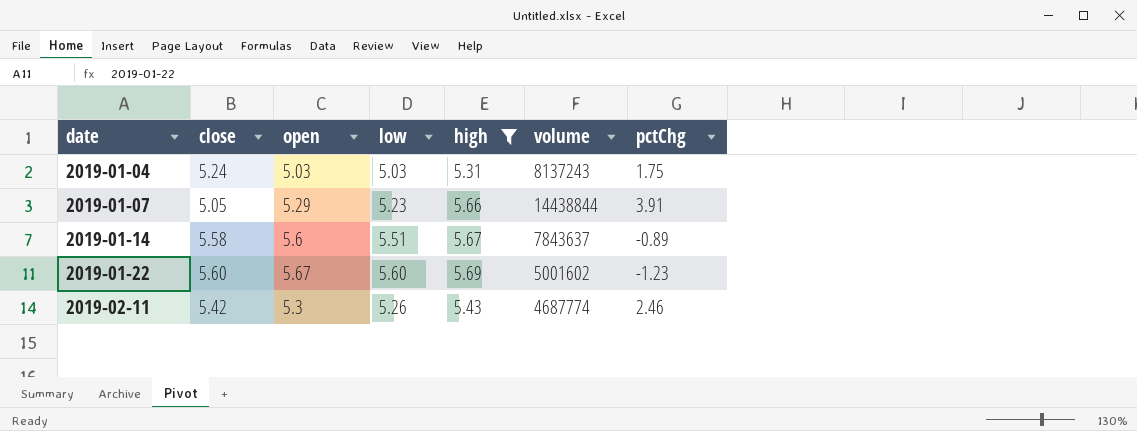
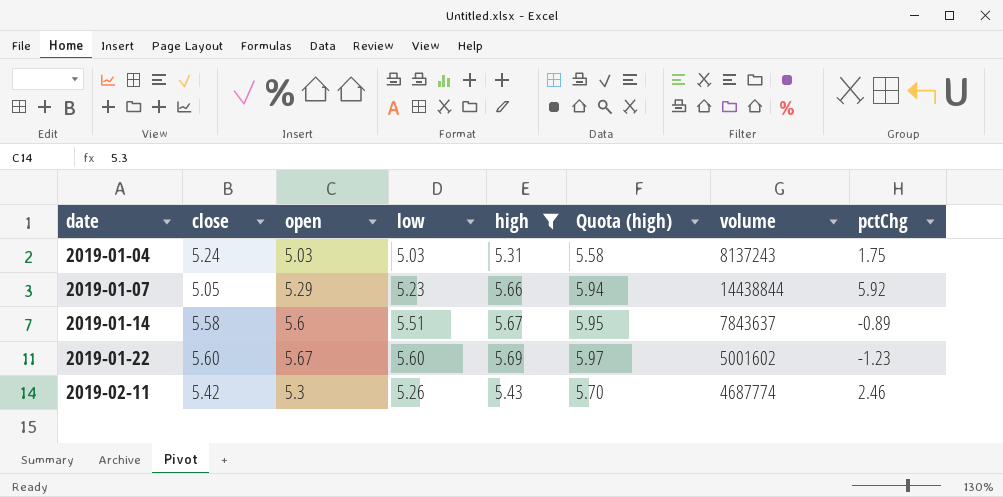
column Quota (high) | formula: none -> [high] * 1.05
2019-01-07 | pctChg: 3.91 -> 5.92

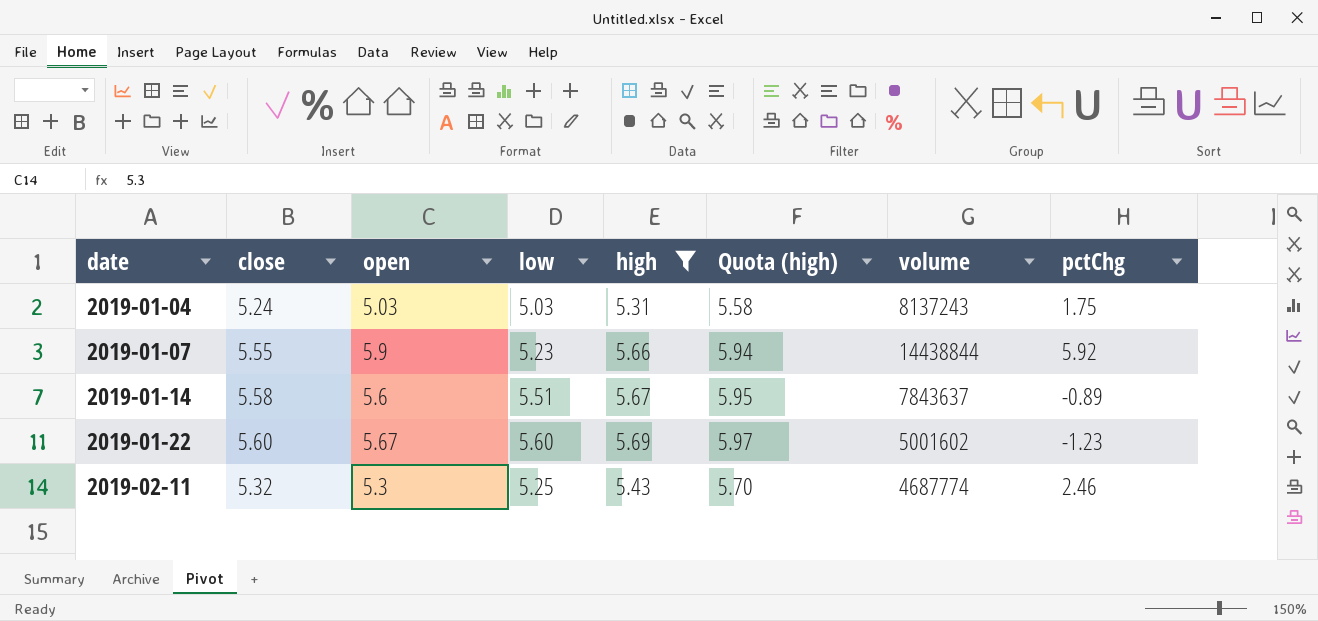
2019-01-07 | close: 5.05 -> 5.55
2019-01-07 | open: 5.29 -> 5.9
2019-02-11 | close: 5.42 -> 5.32
2019-02-11 | low: 5.26 -> 5.25

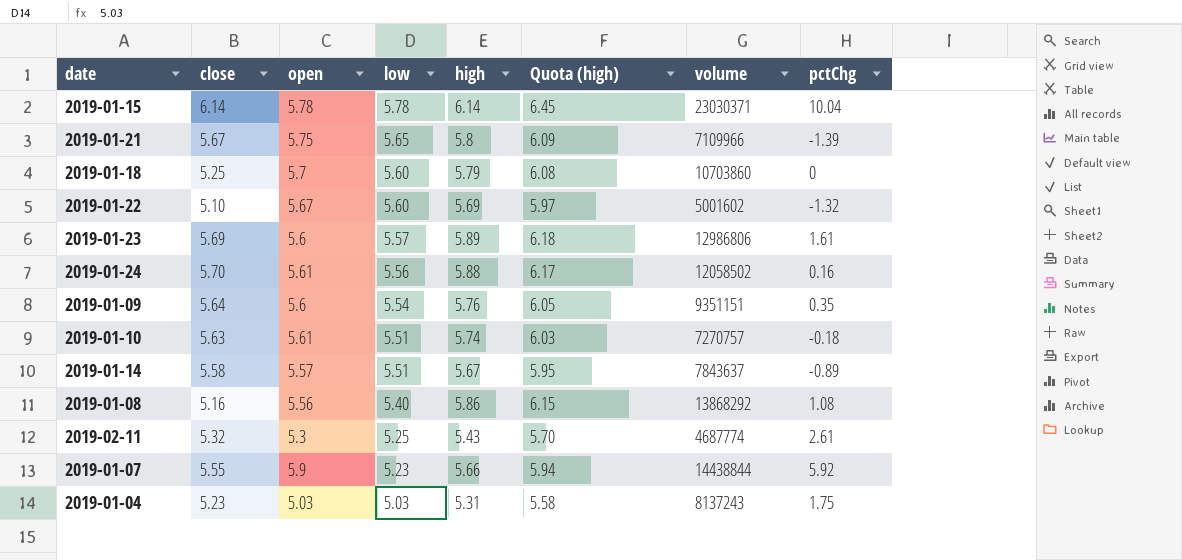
filter: high <= 5.69 -> none
row order: date ascending -> low descending
2019-01-22 | close: 5.60 -> 5.10
2019-01-22 | pctChg: -1.23 -> -1.32
2019-01-14 | open: 5.6 -> 5.57
2019-02-11 | pctChg: 2.46 -> 2.61
2019-01-04 | close: 5.24 -> 5.23

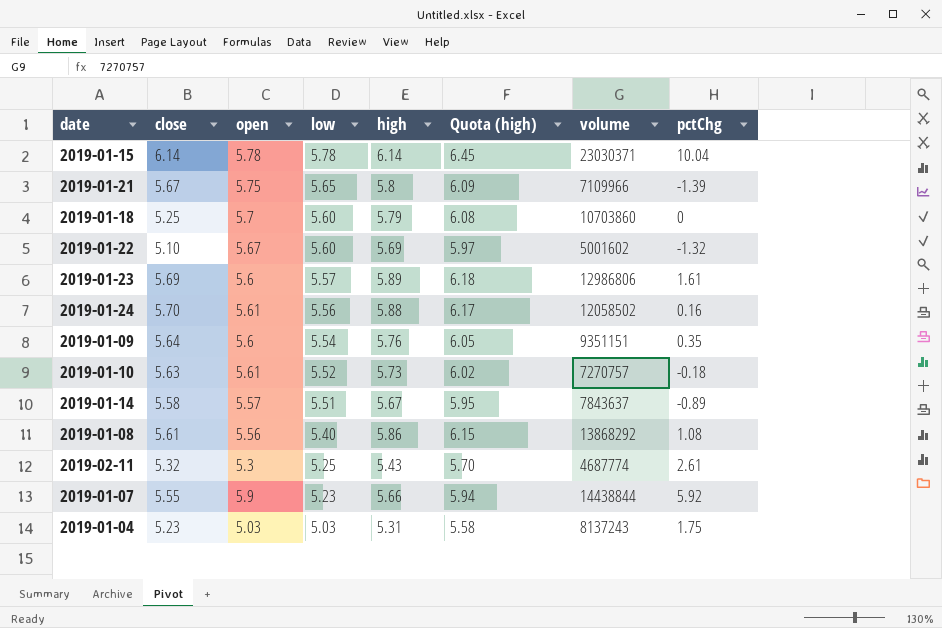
2019-01-10 | low: 5.51 -> 5.52
2019-01-10 | high: 5.74 -> 5.73
2019-01-10 | Quota (high): 6.03 -> 6.02
2019-01-08 | close: 5.16 -> 5.61

